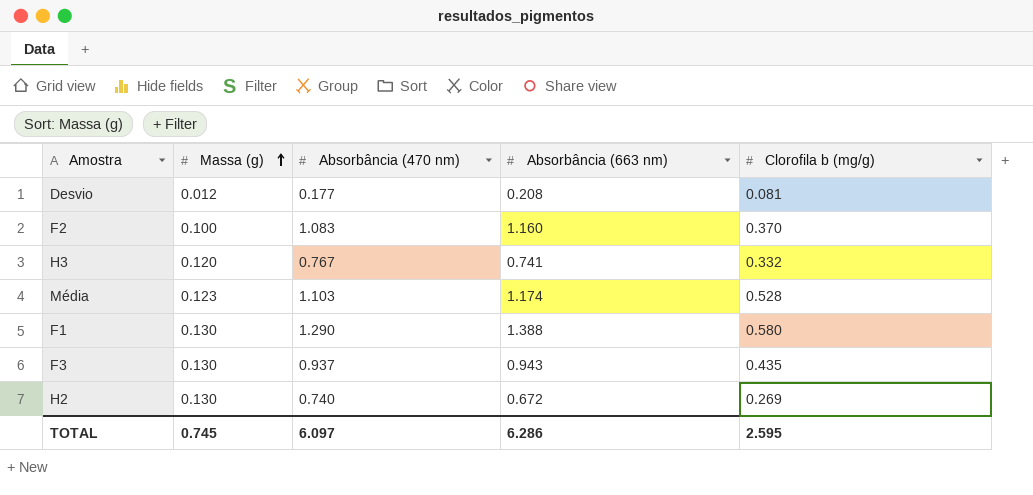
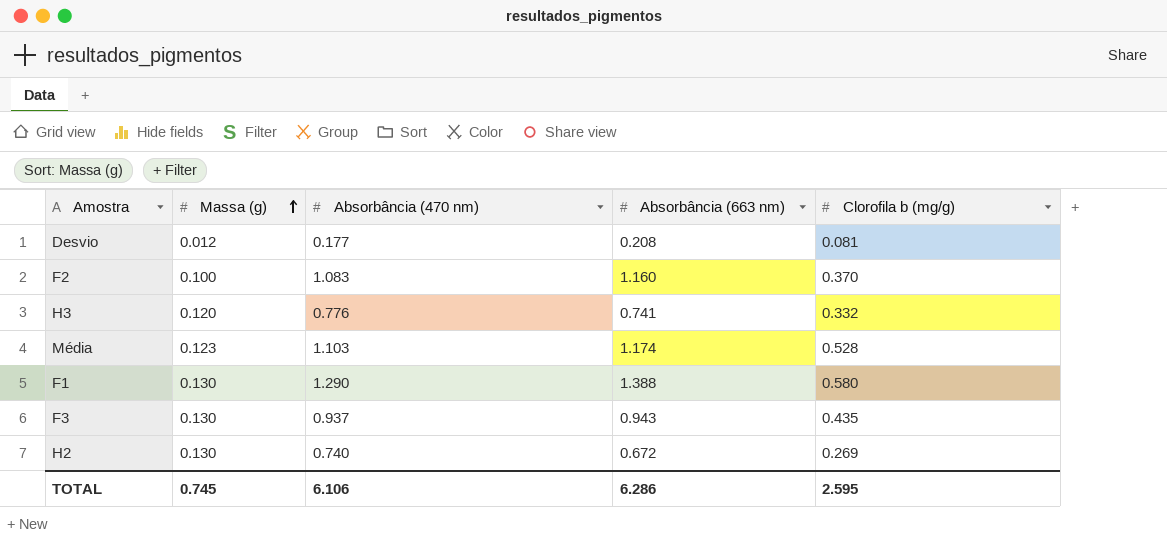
H3 | Absorbância (470 nm): 0.767 -> 0.776
TOTAL | Absorbância (470 nm): 6.097 -> 6.106

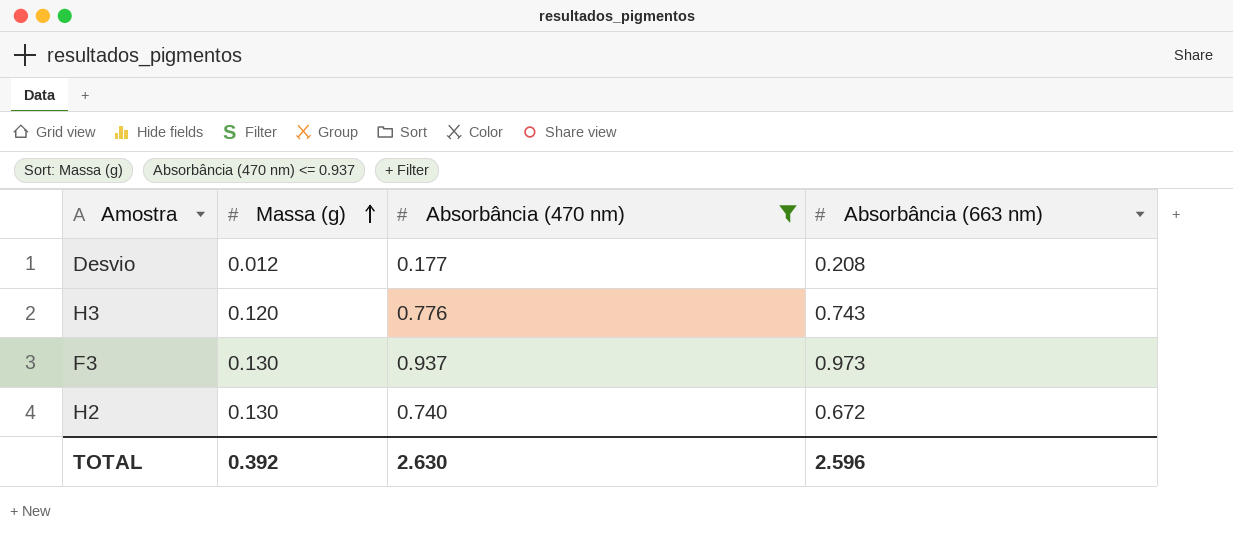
filter: none -> Absorbância (470 nm) <= 0.937
column Clorofila b (mg/g) | position: 5 -> none
H3 | Absorbância (663 nm): 0.741 -> 0.743
F3 | Absorbância (663 nm): 0.943 -> 0.973
TOTAL | Massa (g): 0.745 -> 0.392
TOTAL | Absorbância (470 nm): 6.106 -> 2.630
TOTAL | Absorbância (663 nm): 6.286 -> 2.596

